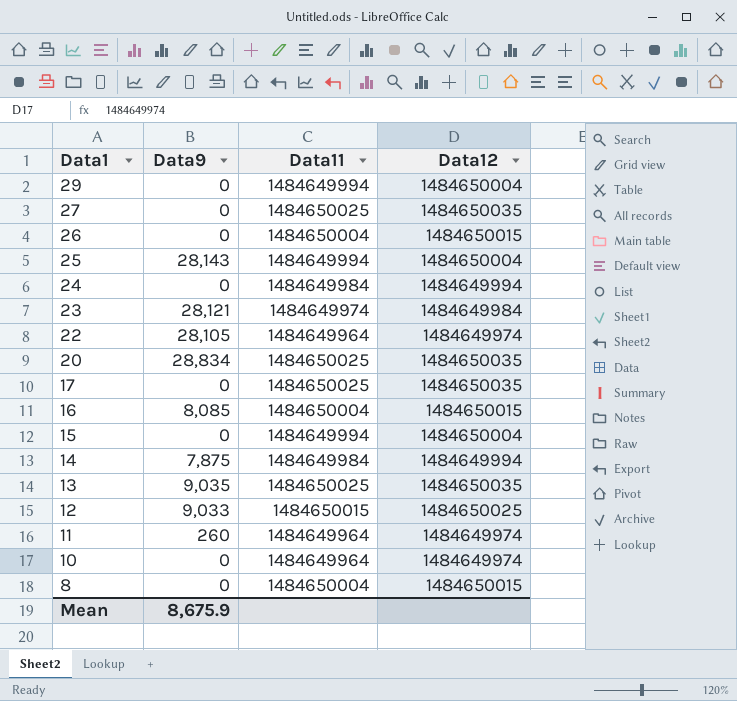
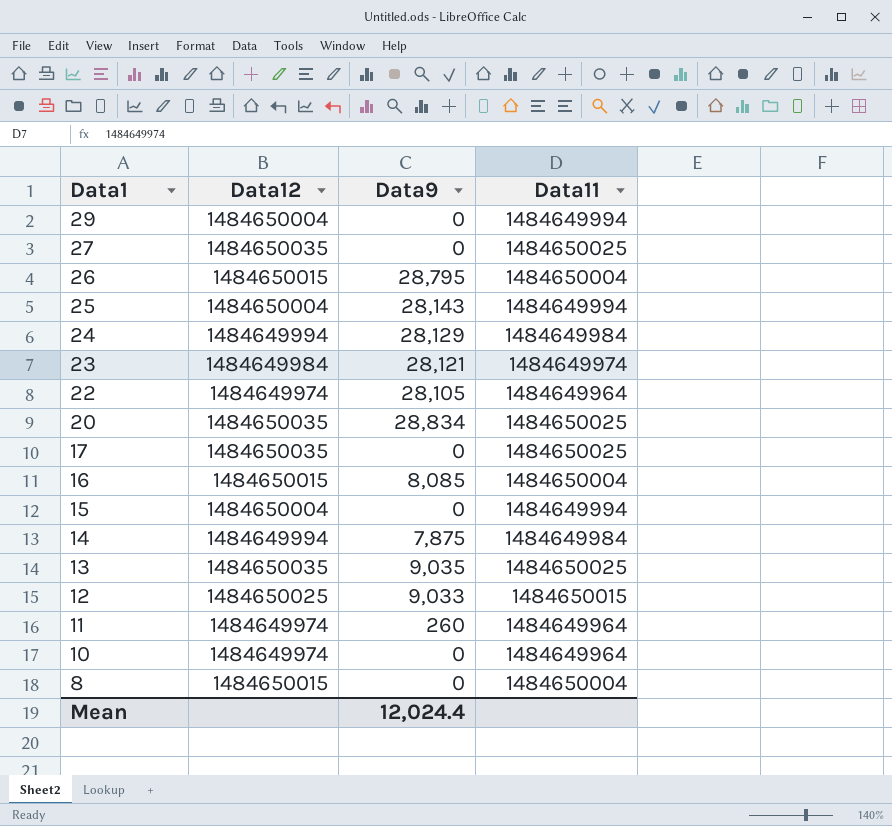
column Data12 | position: 4 -> 2
26 | Data9: 0 -> 28,795
24 | Data9: 0 -> 28,129
Mean | Data9: 8,675.9 -> 12,024.4

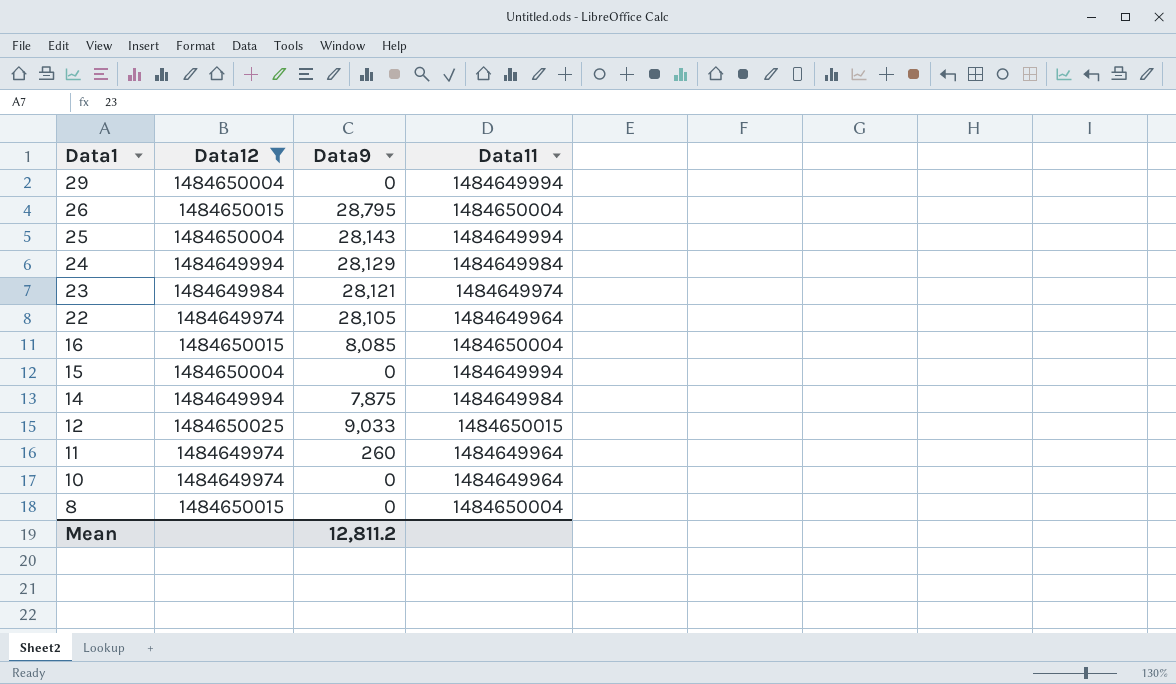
filter: none -> Data12 != 1484650035
Mean | Data9: 12,024.4 -> 12,811.2

